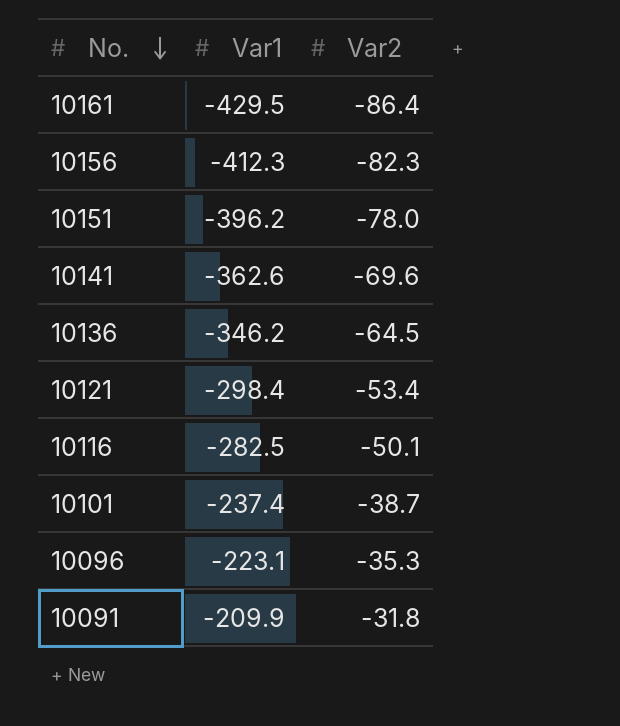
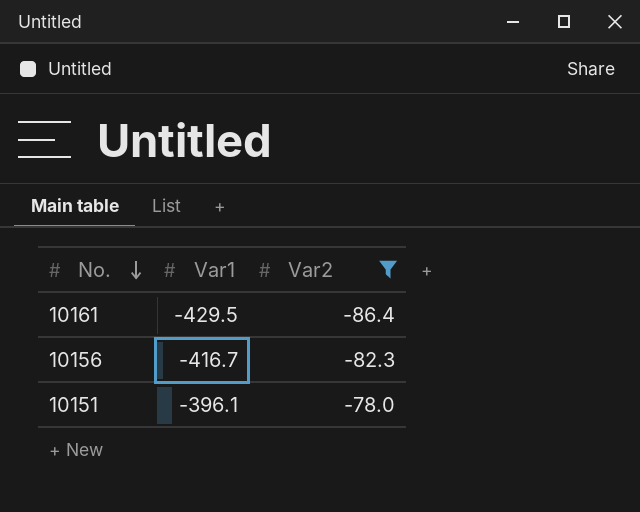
filter: none -> Var2 <= -78.0
10156 | Var1: -412.3 -> -416.7
10151 | Var1: -396.2 -> -396.1

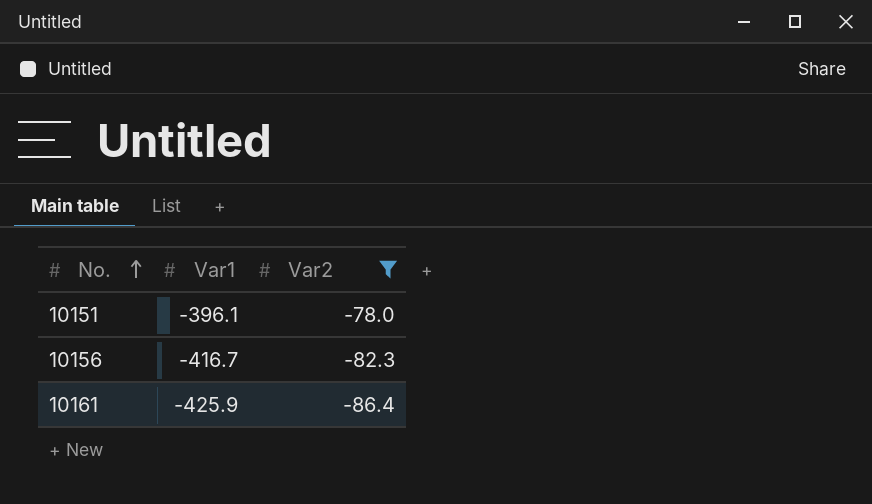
row order: No. descending -> No. ascending
10161 | Var1: -429.5 -> -425.9

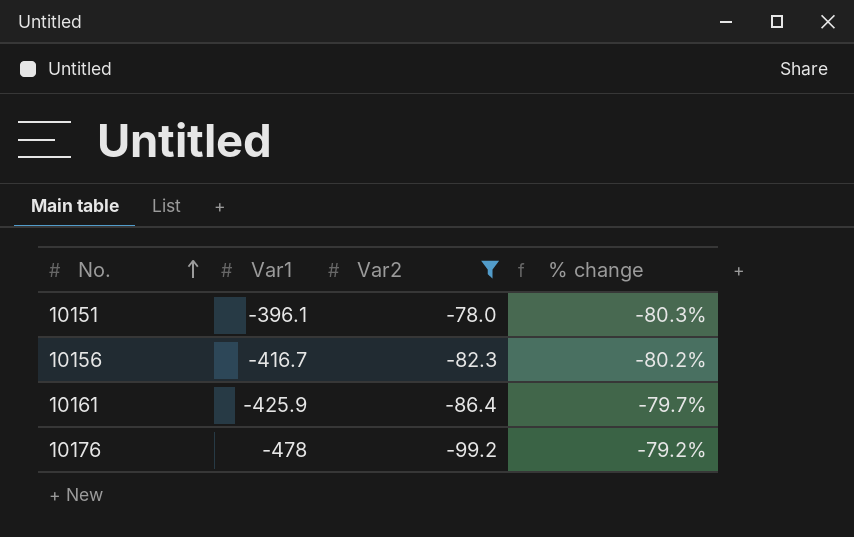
column % change | formula: none -> ([Var2] - [Var1]) / [Var1]
row 10176: none -> -478 | -99.2 | -79.2%

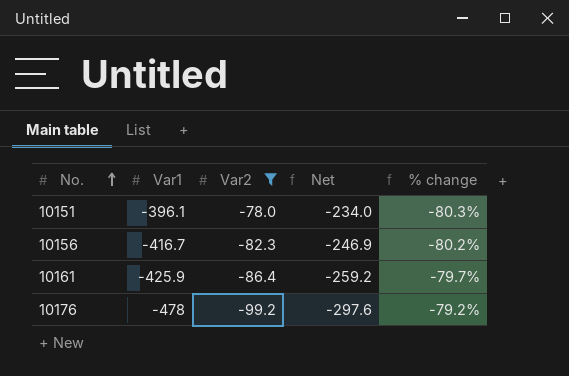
column Net | formula: none -> [Var2] * 3

